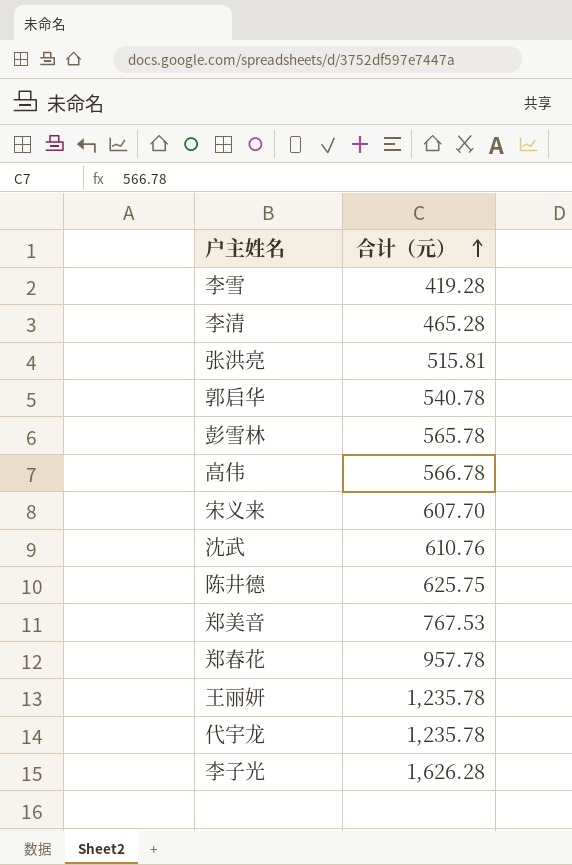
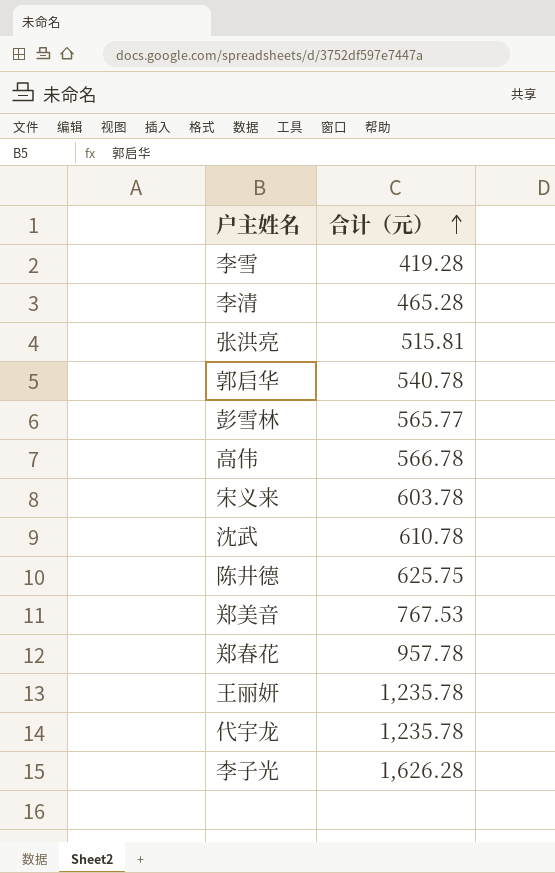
彭雪林 | 合计（元）: 565.78 -> 565.77
宋义来 | 合计（元）: 607.70 -> 603.78
沈武 | 合计（元）: 610.76 -> 610.78

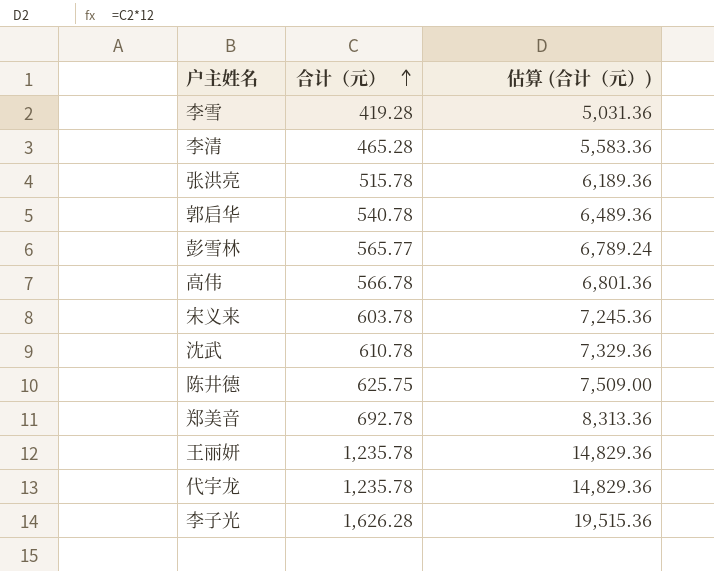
column 估算 (合计（元）) | formula: none -> [合计（元）] * 12
row 郑春花: 957.78 -> none
张洪亮 | 合计（元）: 515.81 -> 515.78
郑美音 | 合计（元）: 767.53 -> 692.78

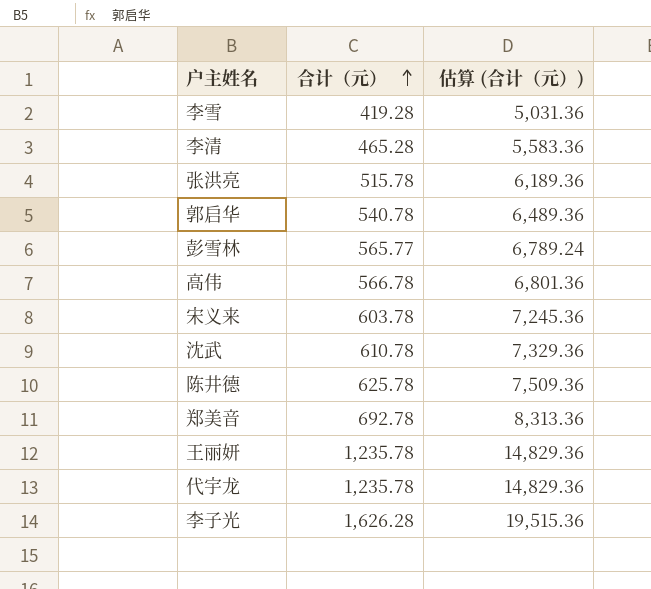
陈井德 | 合计（元）: 625.75 -> 625.78
陈井德 | 估算 (合计（元）): 7,509.00 -> 7,509.36

